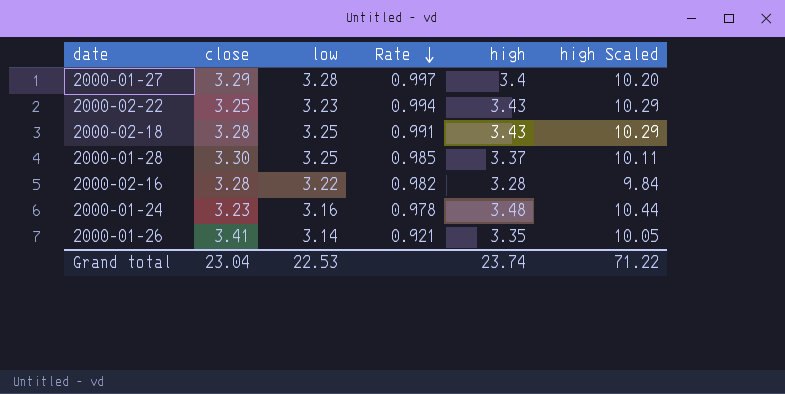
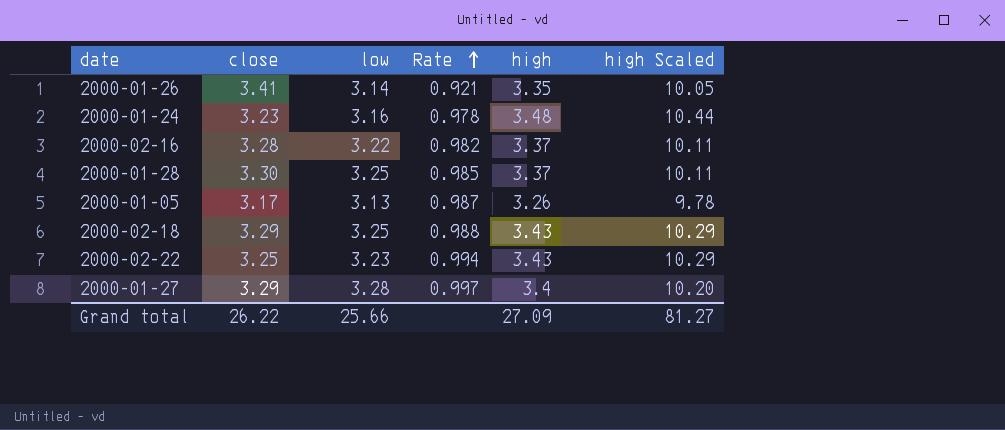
row order: Rate descending -> Rate ascending
2000-02-16 | high: 3.28 -> 3.37
2000-02-16 | high Scaled: 9.84 -> 10.11
row 2000-01-05: none -> 3.17 | 3.13 | 0.987 | 3.26 | 9.78
2000-02-18 | close: 3.28 -> 3.29
2000-02-18 | Rate: 0.991 -> 0.988
Grand total | close: 23.04 -> 26.22
Grand total | low: 22.53 -> 25.66
Grand total | high: 23.74 -> 27.09
Grand total | high Scaled: 71.22 -> 81.27

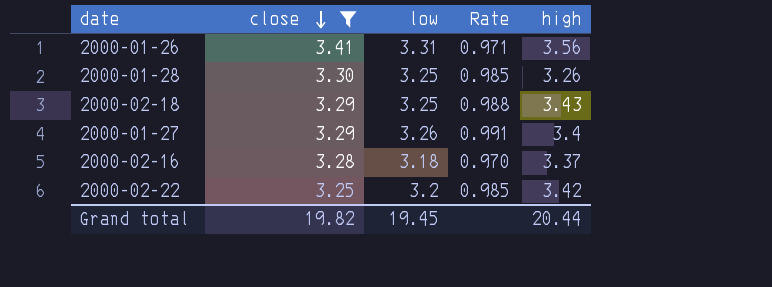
filter: none -> close >= 3.25
row order: Rate ascending -> close descending
column high Scaled | formula: [high] * 3 -> none
2000-01-26 | low: 3.14 -> 3.31
2000-01-26 | Rate: 0.921 -> 0.971
2000-01-26 | high: 3.35 -> 3.56
2000-01-28 | high: 3.37 -> 3.26
2000-01-27 | low: 3.28 -> 3.26
2000-01-27 | Rate: 0.997 -> 0.991
2000-02-16 | low: 3.22 -> 3.18
2000-02-16 | Rate: 0.982 -> 0.970
2000-02-22 | low: 3.23 -> 3.2
2000-02-22 | Rate: 0.994 -> 0.985
2000-02-22 | high: 3.43 -> 3.42
Grand total | close: 26.22 -> 19.82
Grand total | low: 25.66 -> 19.45
Grand total | high: 27.09 -> 20.44

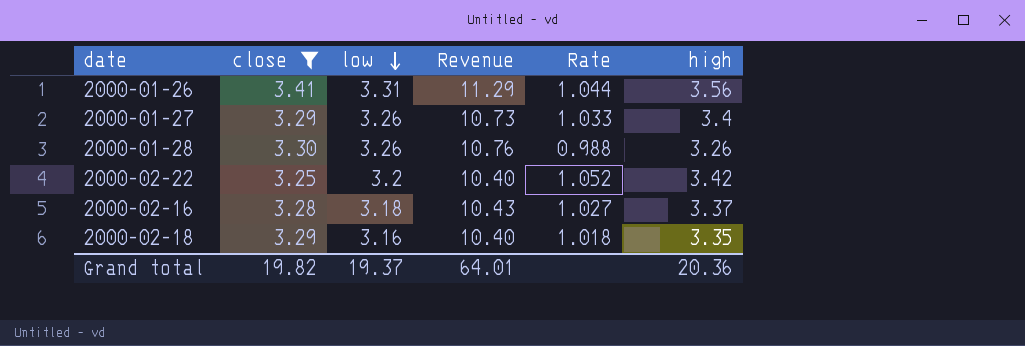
row order: close descending -> low descending
column Revenue | formula: none -> [close] * [low]
column Rate | formula: [low] / [close] -> [high] / [close]
2000-01-28 | low: 3.25 -> 3.26
2000-02-18 | low: 3.25 -> 3.16
2000-02-18 | high: 3.43 -> 3.35
Grand total | low: 19.45 -> 19.37
Grand total | high: 20.44 -> 20.36

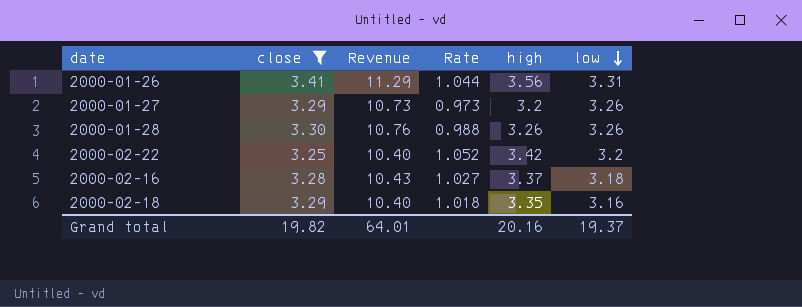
column low | position: 3 -> 6
2000-01-27 | Rate: 1.033 -> 0.973
2000-01-27 | high: 3.4 -> 3.2
Grand total | high: 20.36 -> 20.16

